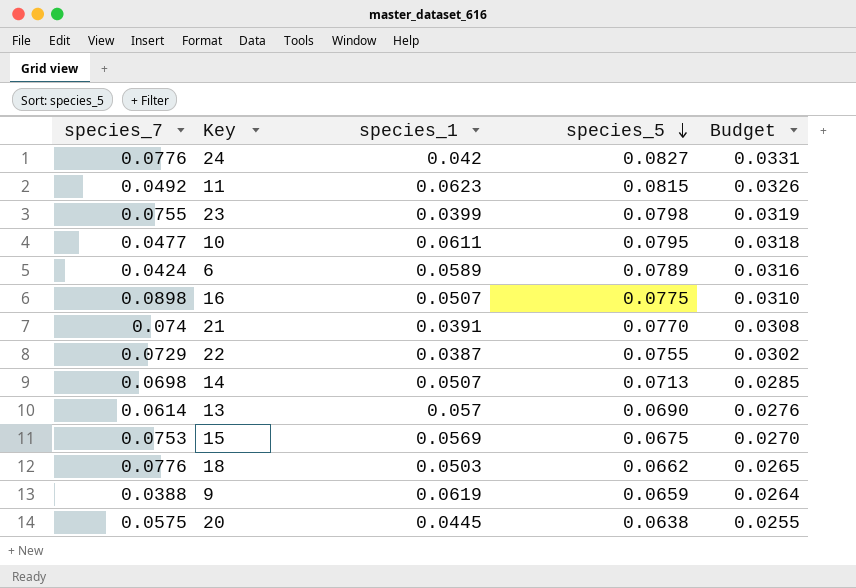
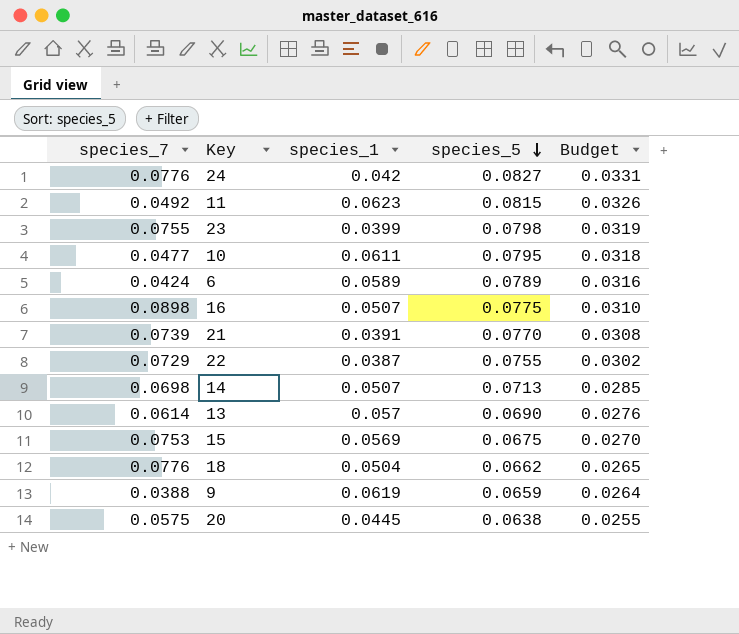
21 | species_7: 0.074 -> 0.0739
18 | species_1: 0.0503 -> 0.0504

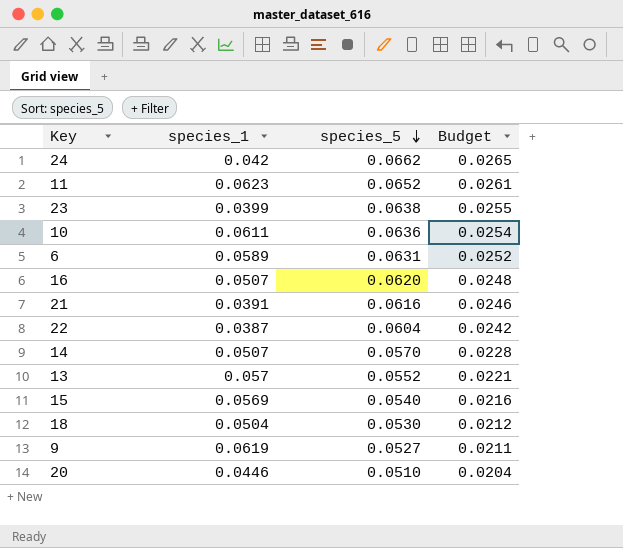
column species_7 | position: 1 -> none
24 | species_5: 0.0827 -> 0.0662
24 | Budget: 0.0331 -> 0.0265
11 | species_5: 0.0815 -> 0.0652
11 | Budget: 0.0326 -> 0.0261
23 | species_5: 0.0798 -> 0.0638
23 | Budget: 0.0319 -> 0.0255
10 | species_5: 0.0795 -> 0.0636
10 | Budget: 0.0318 -> 0.0254
6 | species_5: 0.0789 -> 0.0631
6 | Budget: 0.0316 -> 0.0252
16 | species_5: 0.0775 -> 0.0620
16 | Budget: 0.0310 -> 0.0248
21 | species_5: 0.0770 -> 0.0616
21 | Budget: 0.0308 -> 0.0246
22 | species_5: 0.0755 -> 0.0604
22 | Budget: 0.0302 -> 0.0242
14 | species_5: 0.0713 -> 0.0570
14 | Budget: 0.0285 -> 0.0228
13 | species_5: 0.0690 -> 0.0552
13 | Budget: 0.0276 -> 0.0221
15 | species_5: 0.0675 -> 0.0540
15 | Budget: 0.0270 -> 0.0216
18 | species_5: 0.0662 -> 0.0530
18 | Budget: 0.0265 -> 0.0212
9 | species_5: 0.0659 -> 0.0527
9 | Budget: 0.0264 -> 0.0211
20 | species_1: 0.0445 -> 0.0446
20 | species_5: 0.0638 -> 0.0510
20 | Budget: 0.0255 -> 0.0204

